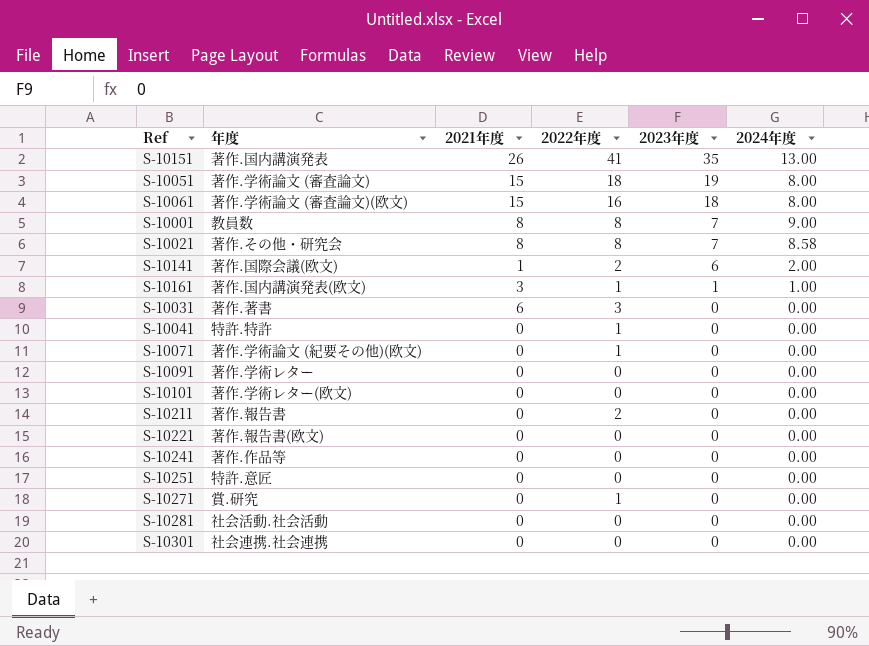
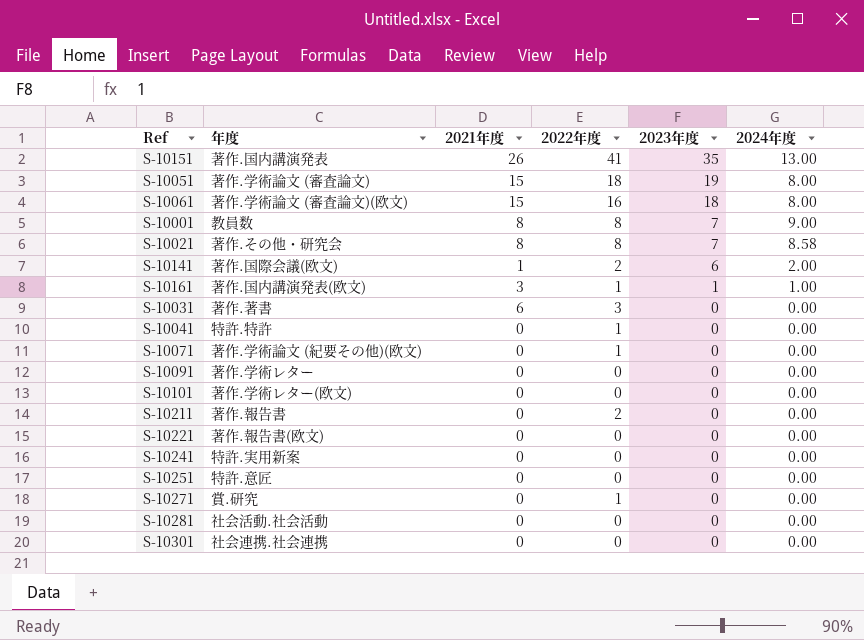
S-10241 | 年度: 著作.作品等 -> 特許.実用新案

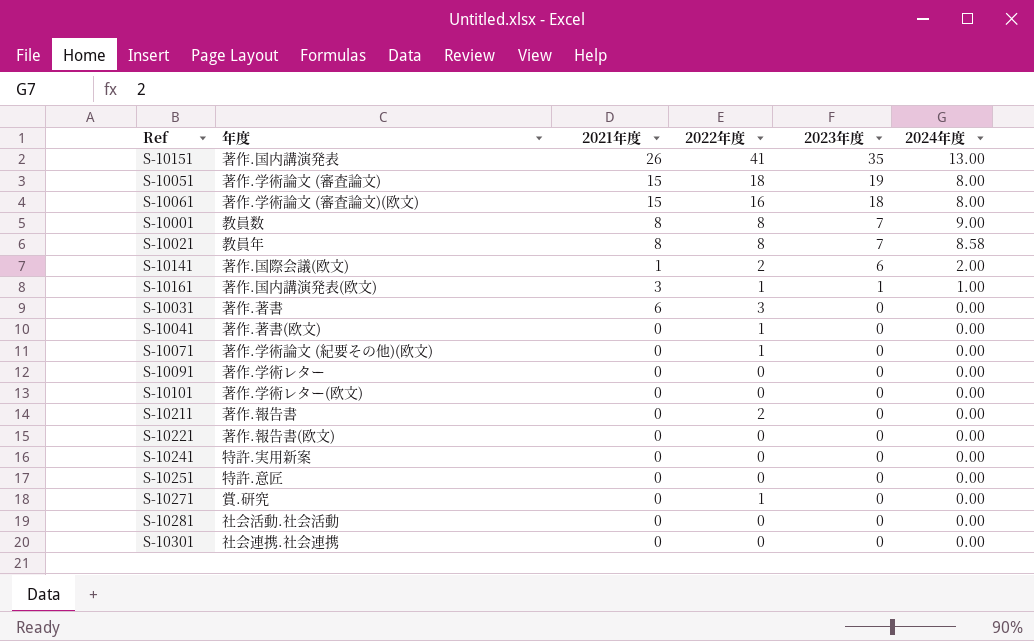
S-10021 | 年度: 著作.その他・研究会 -> 教員年
S-10041 | 年度: 特許.特許 -> 著作.著書(欧文)

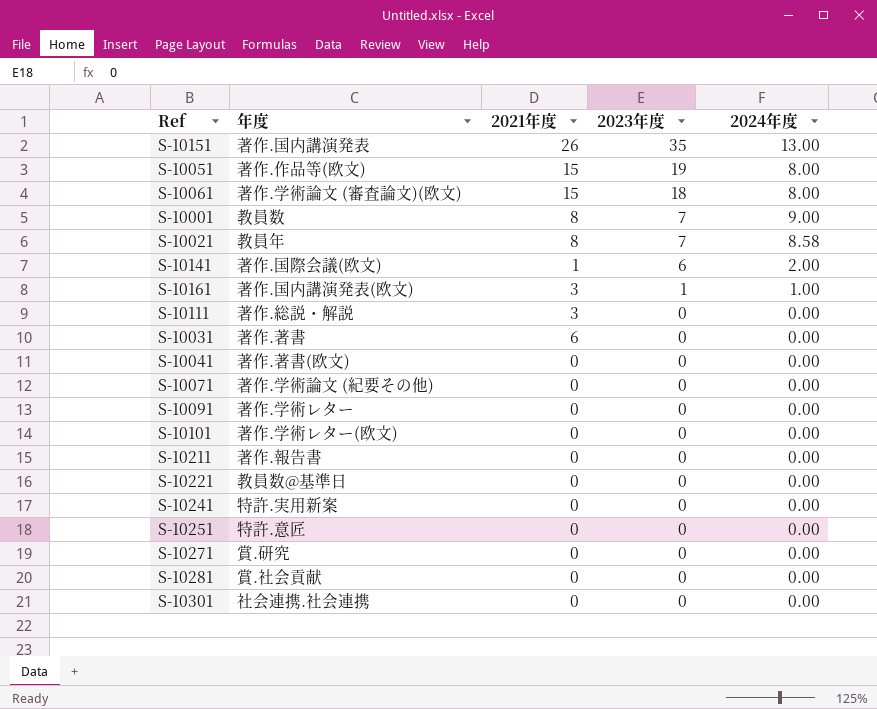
column 2022年度 | position: 4 -> none
S-10051 | 年度: 著作.学術論文 (審査論文) -> 著作.作品等(欧文)
row S-10111: none -> 著作.総説・解説 | 3 | 0 | 0.00
S-10071 | 年度: 著作.学術論文 (紀要その他)(欧文) -> 著作.学術論文 (紀要その他)
S-10221 | 年度: 著作.報告書(欧文) -> 教員数@基準日
S-10281 | 年度: 社会活動.社会活動 -> 賞.社会貢献

